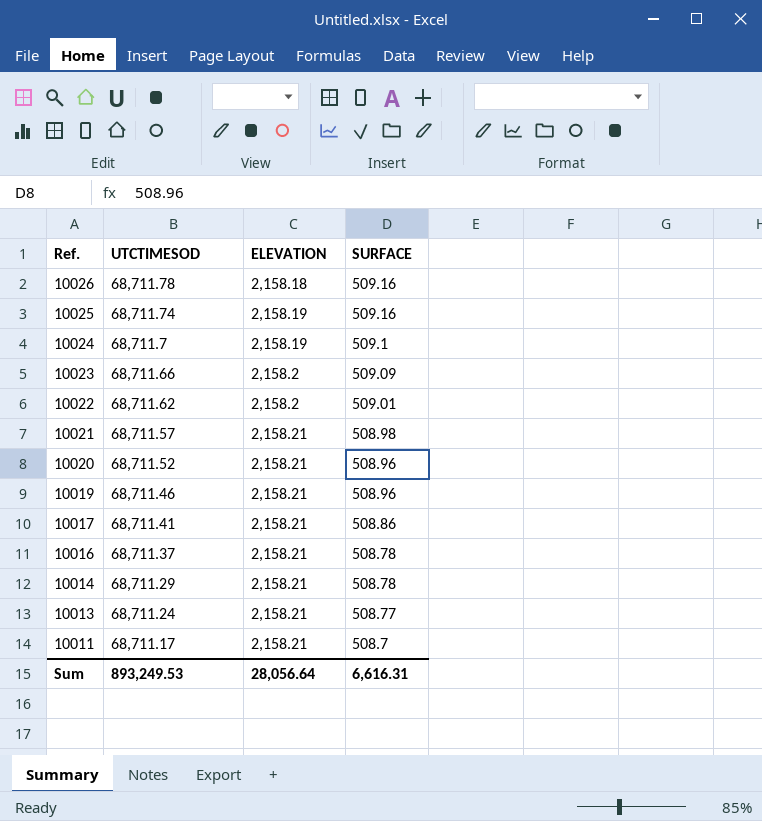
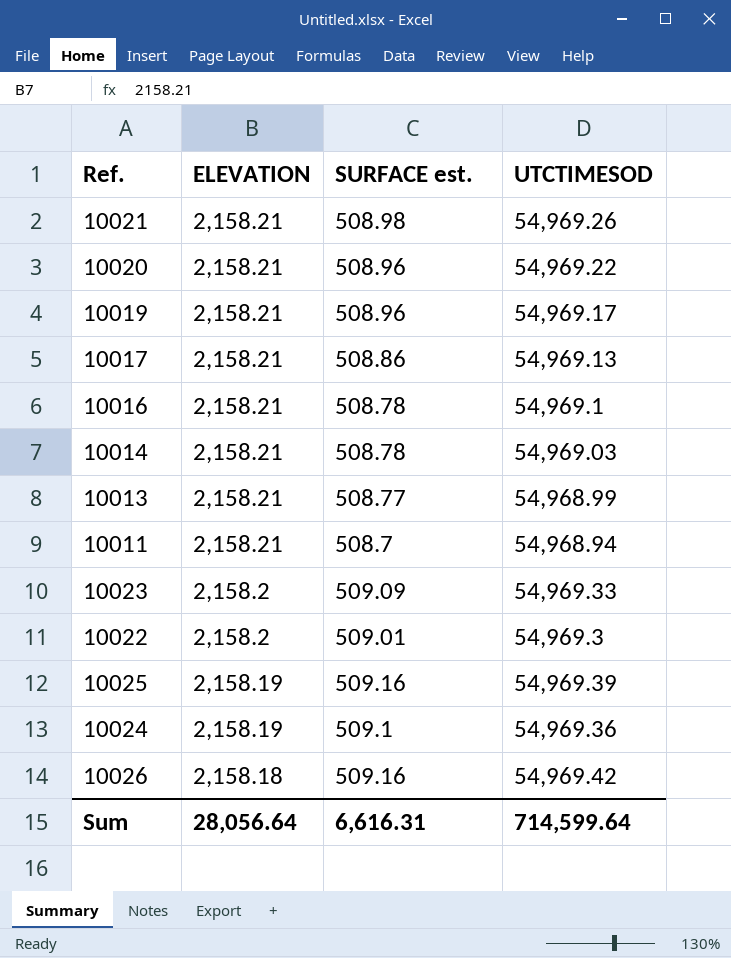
row order: Ref. descending -> ELEVATION descending
column name: SURFACE -> SURFACE est.
column UTCTIMESOD | position: 2 -> 4
10021 | UTCTIMESOD: 68,711.57 -> 54,969.26
10020 | UTCTIMESOD: 68,711.52 -> 54,969.22
10019 | UTCTIMESOD: 68,711.46 -> 54,969.17
10017 | UTCTIMESOD: 68,711.41 -> 54,969.13
10016 | UTCTIMESOD: 68,711.37 -> 54,969.1
10014 | UTCTIMESOD: 68,711.29 -> 54,969.03
10013 | UTCTIMESOD: 68,711.24 -> 54,968.99
10011 | UTCTIMESOD: 68,711.17 -> 54,968.94
10023 | UTCTIMESOD: 68,711.66 -> 54,969.33
10022 | UTCTIMESOD: 68,711.62 -> 54,969.3
10025 | UTCTIMESOD: 68,711.74 -> 54,969.39
10024 | UTCTIMESOD: 68,711.7 -> 54,969.36
10026 | UTCTIMESOD: 68,711.78 -> 54,969.42
Sum | UTCTIMESOD: 893,249.53 -> 714,599.64

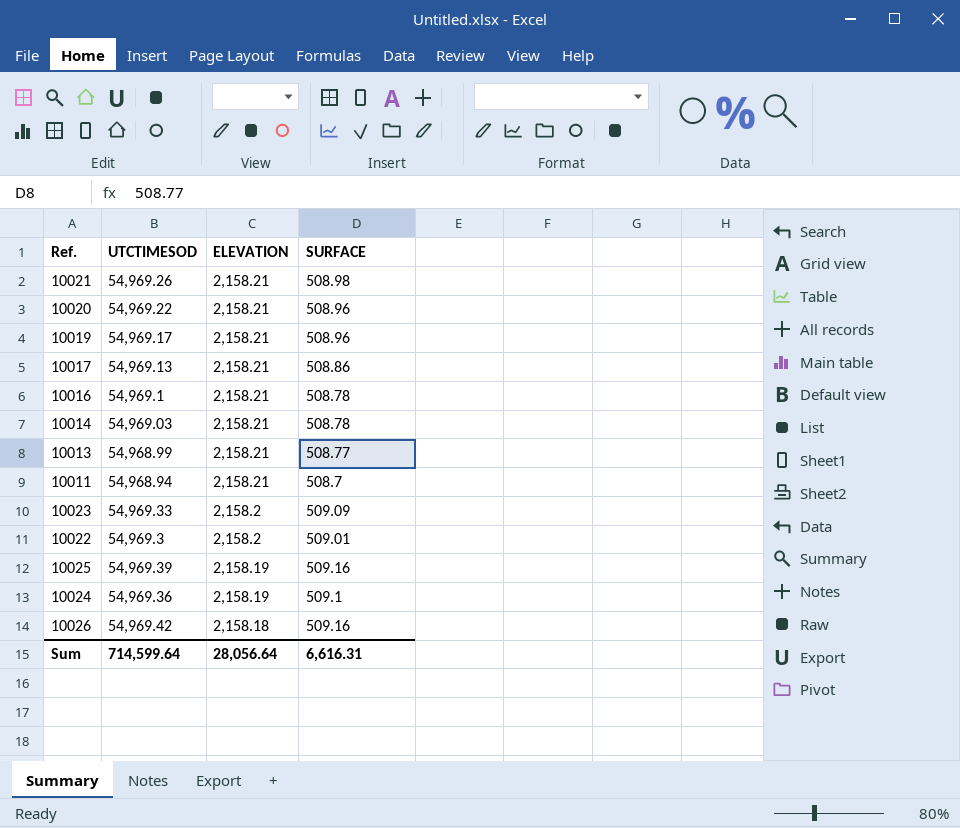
column UTCTIMESOD | position: 4 -> 2
column name: SURFACE est. -> SURFACE

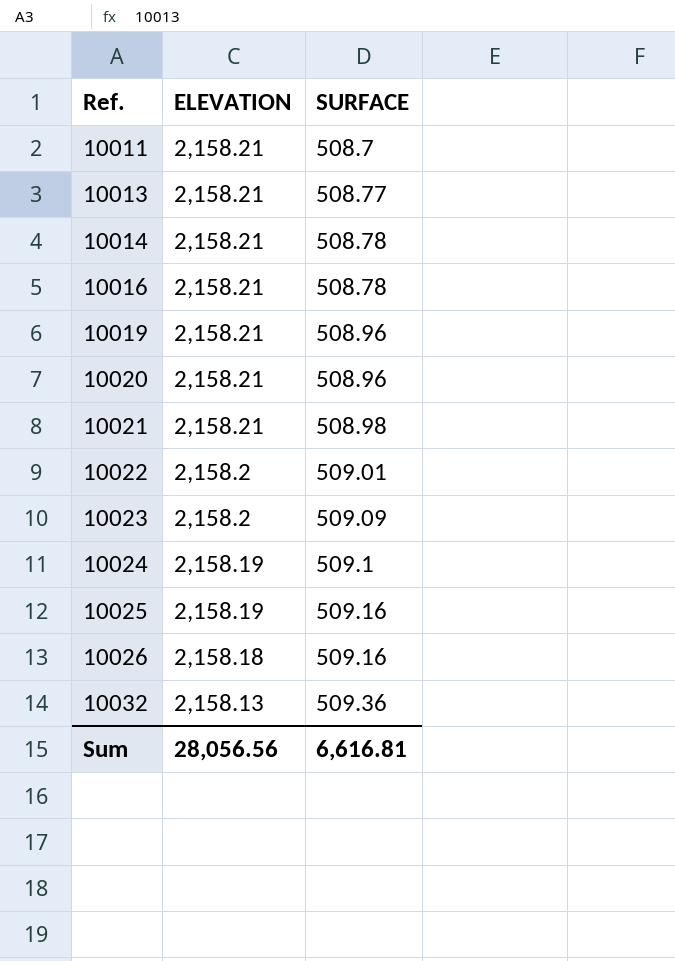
row order: ELEVATION descending -> Ref. ascending
column UTCTIMESOD | position: 2 -> none
row 10017: 54,969.13 | 2,158.21 | 508.86 -> none
row 10032: none -> 2,158.13 | 509.36
Sum | ELEVATION: 28,056.64 -> 28,056.56
Sum | SURFACE: 6,616.31 -> 6,616.81

